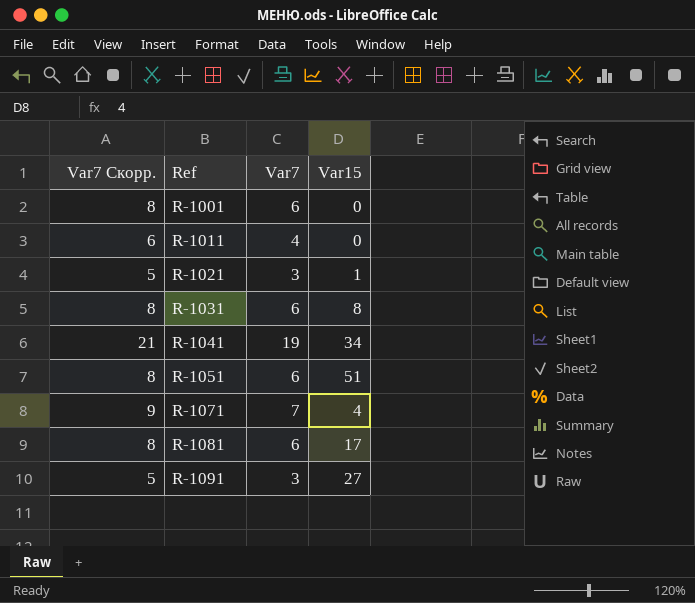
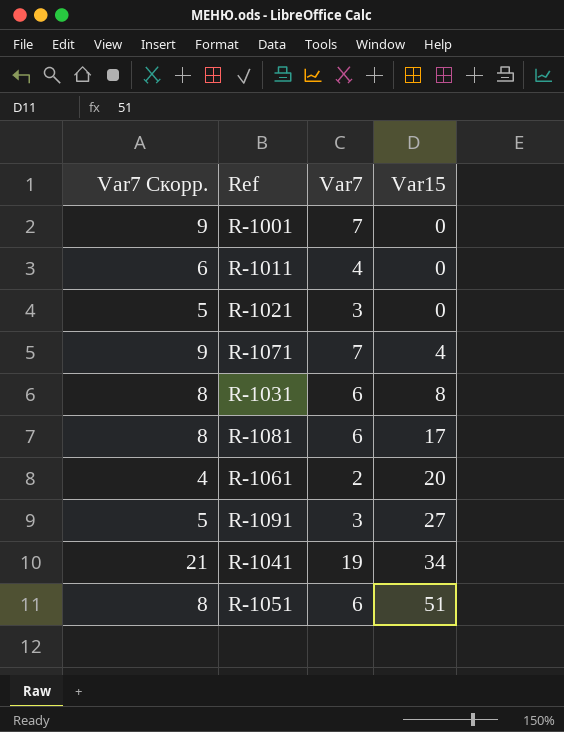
row order: Ref ascending -> Var15 ascending
R-1001 | Var7 Скорр.: 8 -> 9
R-1001 | Var7: 6 -> 7
R-1021 | Var15: 1 -> 0
row R-1061: none -> 4 | 2 | 20

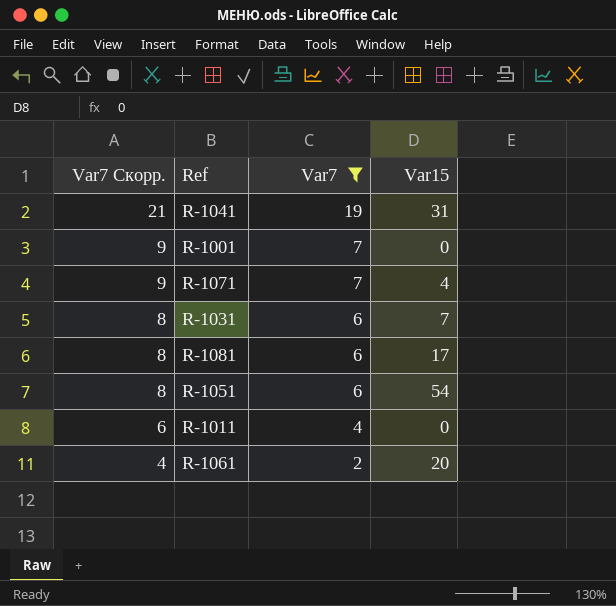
filter: none -> Var7 != 3
row order: Var15 ascending -> Var7 Скорр. descending
R-1041 | Var15: 34 -> 31
R-1031 | Var15: 8 -> 7
R-1051 | Var15: 51 -> 54

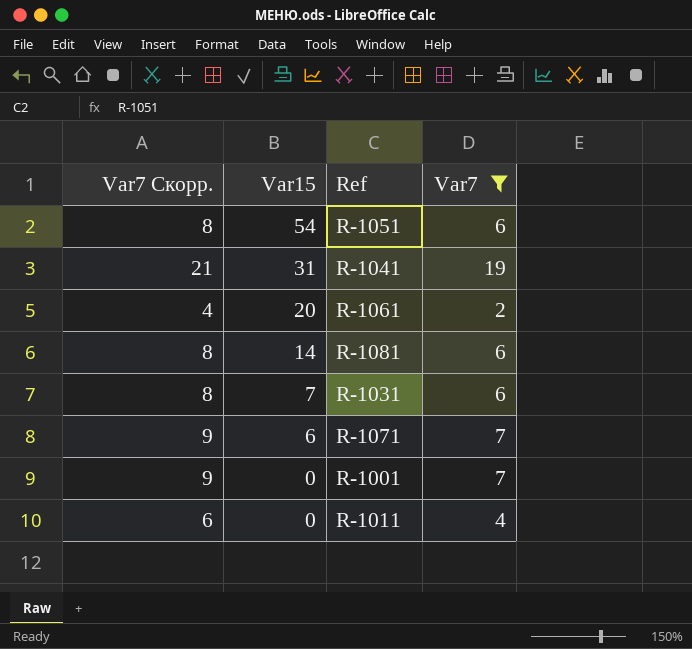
row order: Var7 Скорр. descending -> Var15 descending
column Var15 | position: 4 -> 2
R-1081 | Var15: 17 -> 14
R-1071 | Var15: 4 -> 6

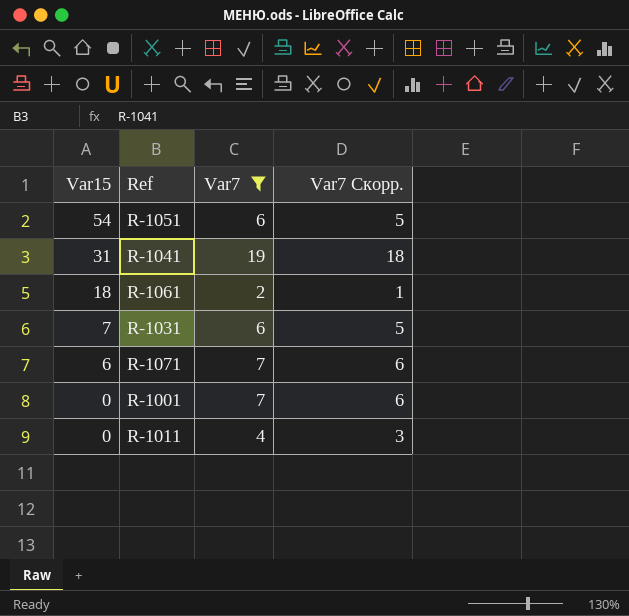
column Var7 Скорр. | formula: [Var7] + 2 -> [Var7] - 1
column Var7 Скорр. | position: 1 -> 4
row R-1081: 8 | 14 | 6 -> none
R-1061 | Var15: 20 -> 18

